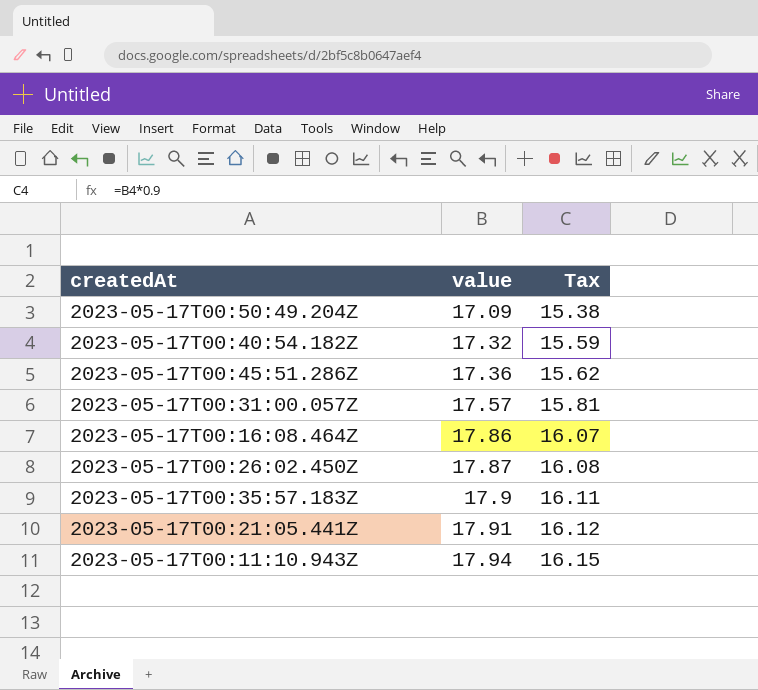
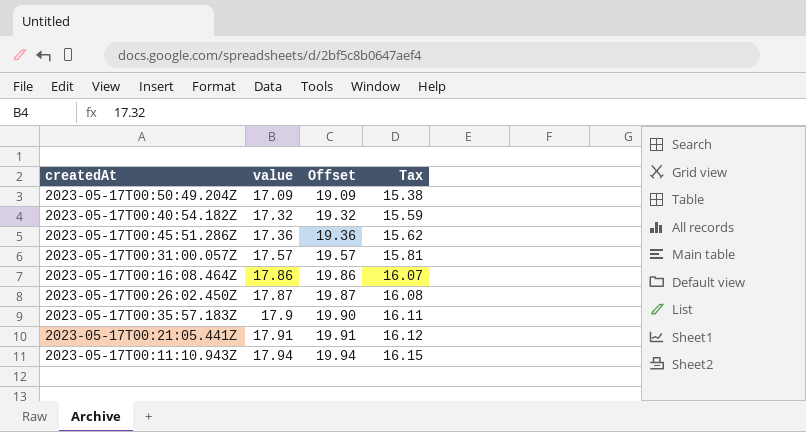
column Offset | formula: none -> [value] + 2

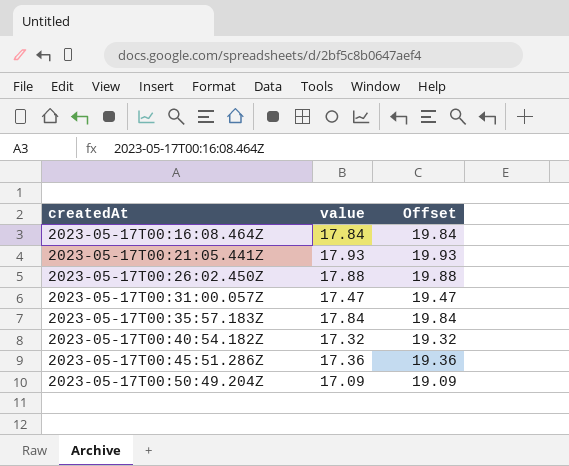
row order: value ascending -> createdAt ascending
column Tax | formula: [value] * 0.9 -> none
row 2023-05-17T00:11:10.943Z: 17.94 | 19.94 | 16.15 -> none
2023-05-17T00:16:08.464Z | value: 17.86 -> 17.84
2023-05-17T00:16:08.464Z | Offset: 19.86 -> 19.84
2023-05-17T00:21:05.441Z | value: 17.91 -> 17.93
2023-05-17T00:21:05.441Z | Offset: 19.91 -> 19.93
2023-05-17T00:26:02.450Z | value: 17.87 -> 17.88
2023-05-17T00:26:02.450Z | Offset: 19.87 -> 19.88
2023-05-17T00:31:00.057Z | value: 17.57 -> 17.47
2023-05-17T00:31:00.057Z | Offset: 19.57 -> 19.47
2023-05-17T00:35:57.183Z | value: 17.9 -> 17.84
2023-05-17T00:35:57.183Z | Offset: 19.90 -> 19.84

